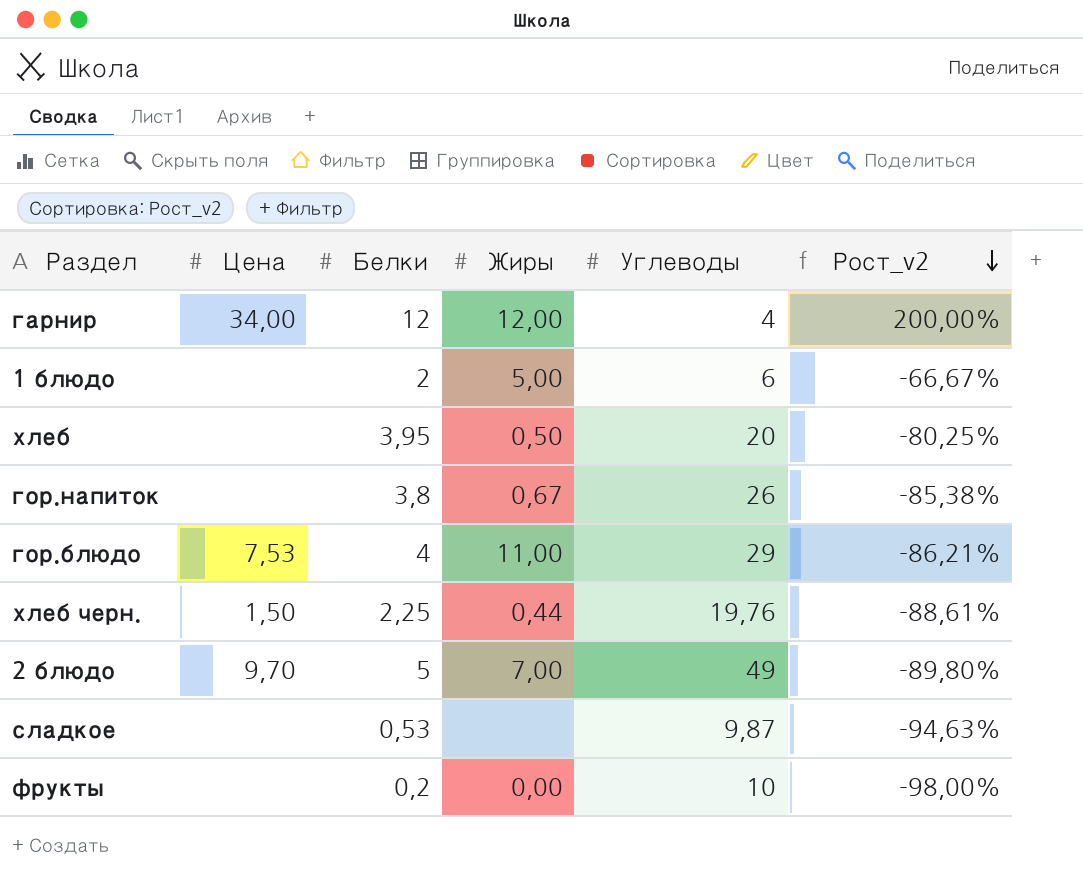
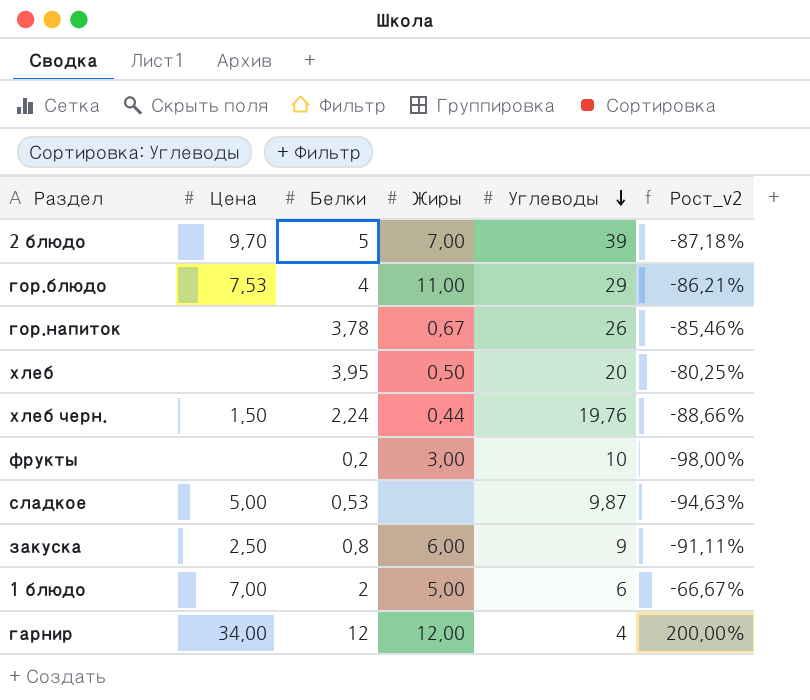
row order: Рост_v2 descending -> Углеводы descending
2 блюдо | Углеводы: 49 -> 39
2 блюдо | Рост_v2: -89,80% -> -87,18%
гор.напиток | Белки: 3,8 -> 3,78
гор.напиток | Рост_v2: -85,38% -> -85,46%
хлеб черн. | Белки: 2,25 -> 2,24
хлеб черн. | Рост_v2: -88,61% -> -88,66%
фрукты | Жиры: 0,00 -> 3,00
сладкое | Цена: none -> 5,00
row закуска: none -> 2,50 | 0,8 | 6,00 | 9 | -91,11%
1 блюдо | Цена: none -> 7,00

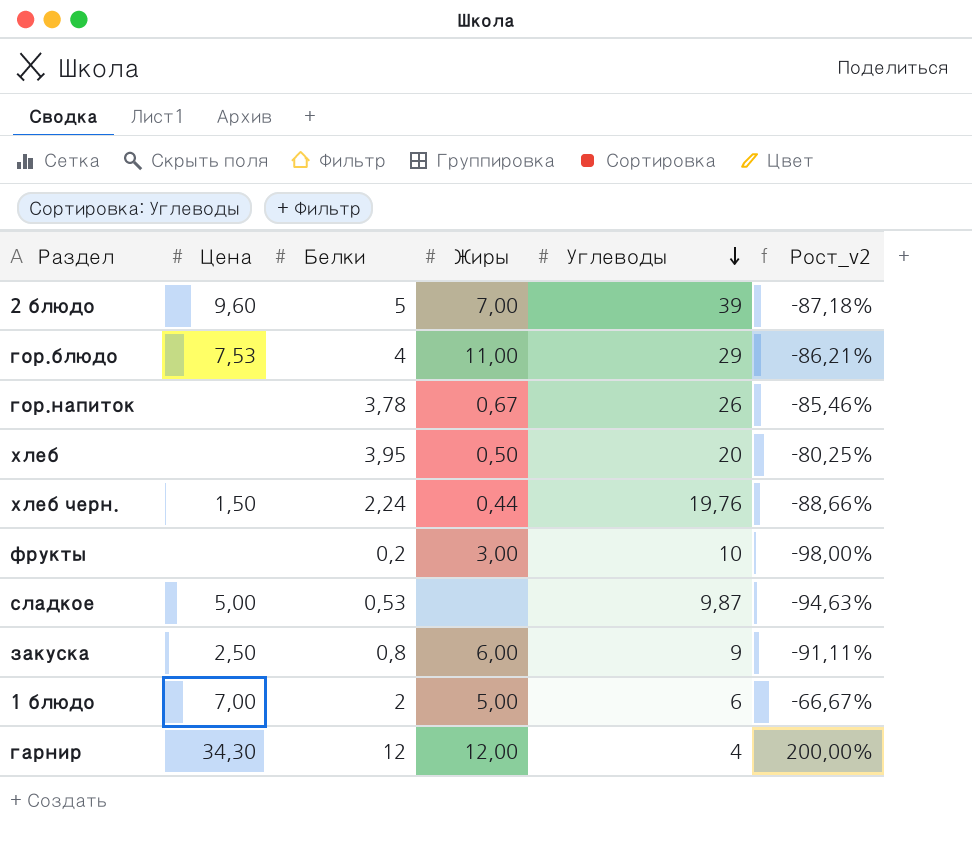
2 блюдо | Цена: 9,70 -> 9,60
гарнир | Цена: 34,00 -> 34,30

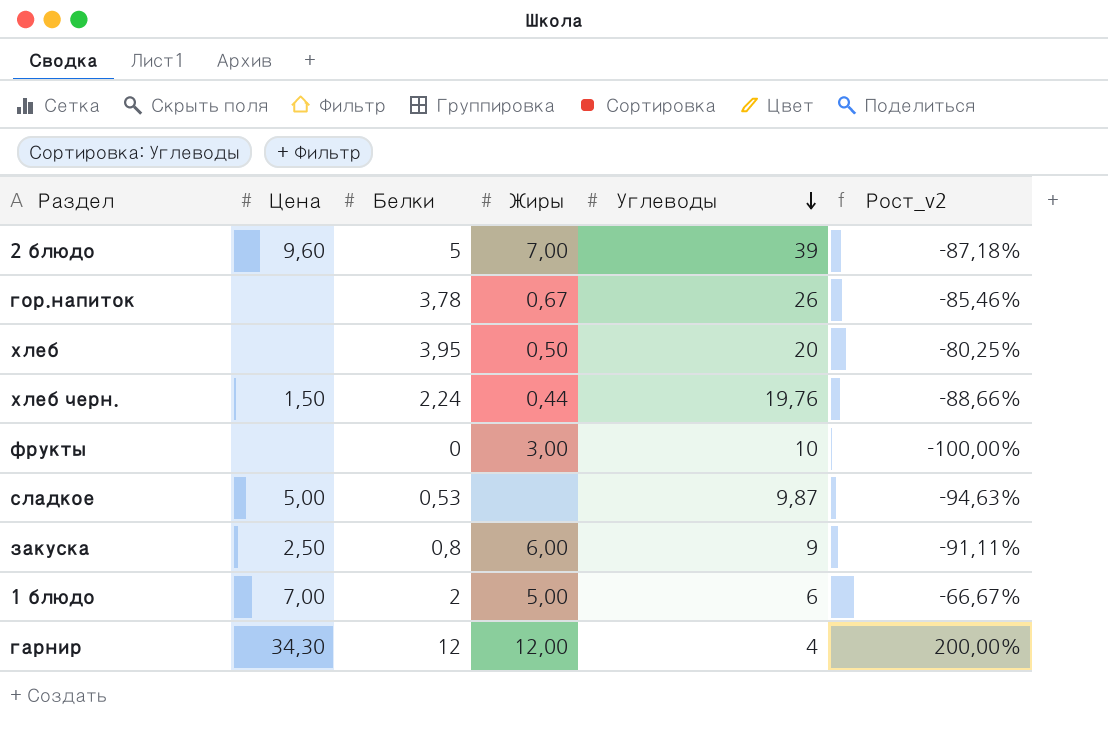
row гор.блюдо: 7,53 | 4 | 11,00 | 29 | -86,21% -> none
фрукты | Белки: 0,2 -> 0
фрукты | Рост_v2: -98,00% -> -100,00%

